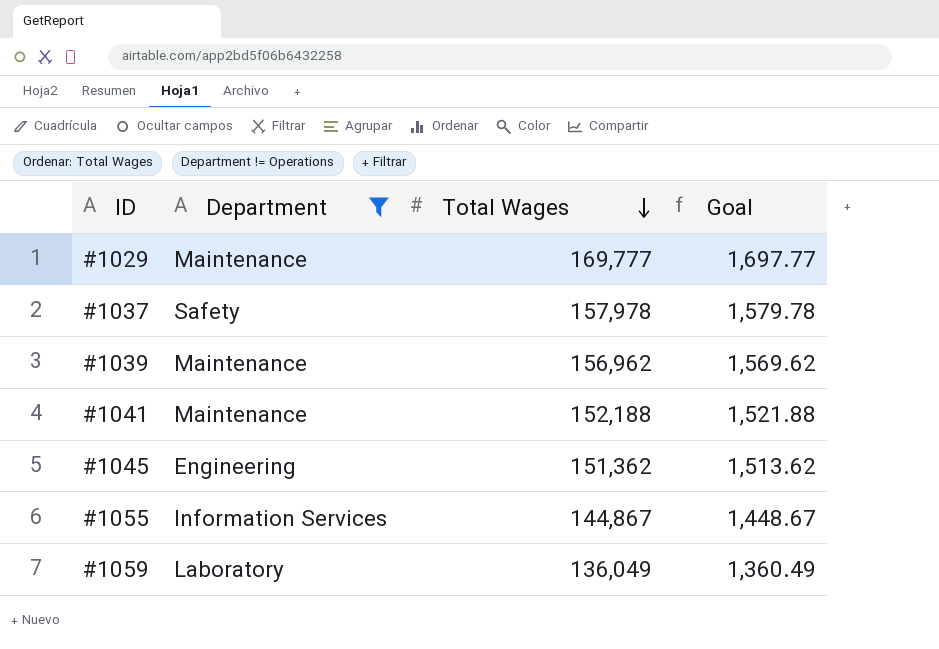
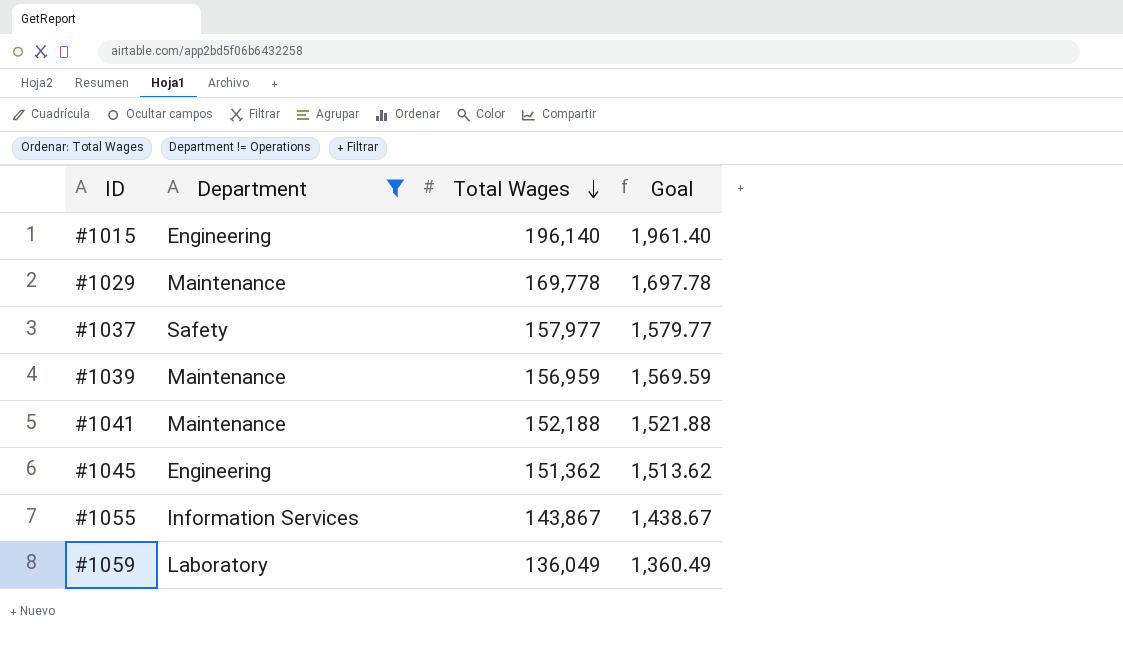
row #1015: none -> Engineering | 196,140 | 1,961.40
#1029 | Total Wages: 169,777 -> 169,778
#1029 | Goal: 1,697.77 -> 1,697.78
#1037 | Total Wages: 157,978 -> 157,977
#1037 | Goal: 1,579.78 -> 1,579.77
#1039 | Total Wages: 156,962 -> 156,959
#1039 | Goal: 1,569.62 -> 1,569.59
#1055 | Total Wages: 144,867 -> 143,867
#1055 | Goal: 1,448.67 -> 1,438.67

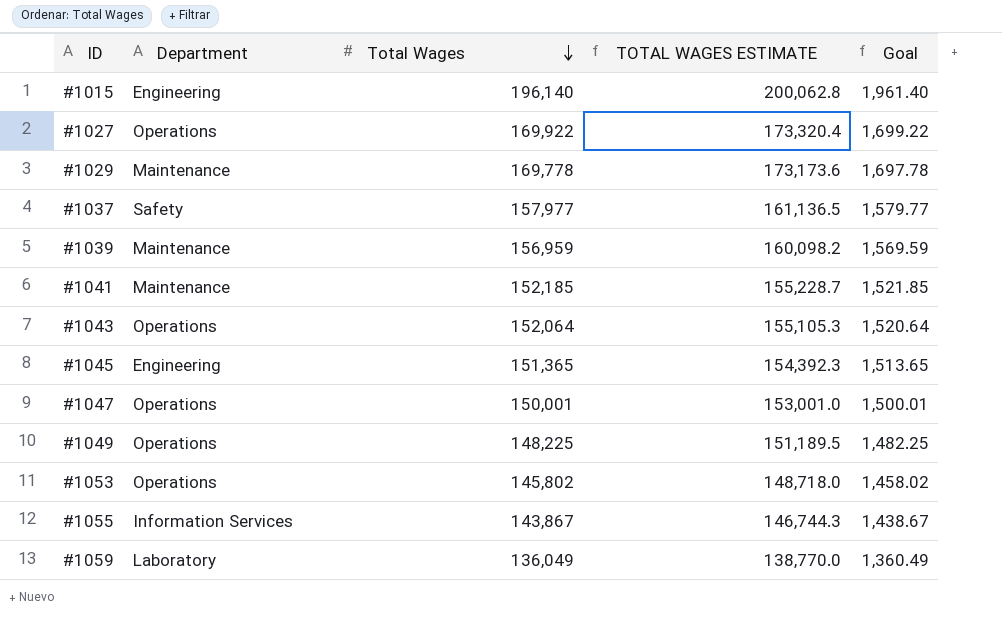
filter: Department != Operations -> none
column TOTAL WAGES ESTIMATE | formula: none -> [Total Wages] * 1.02
#1041 | Total Wages: 152,188 -> 152,185
#1041 | Goal: 1,521.88 -> 1,521.85
#1045 | Total Wages: 151,362 -> 151,365
#1045 | Goal: 1,513.62 -> 1,513.65

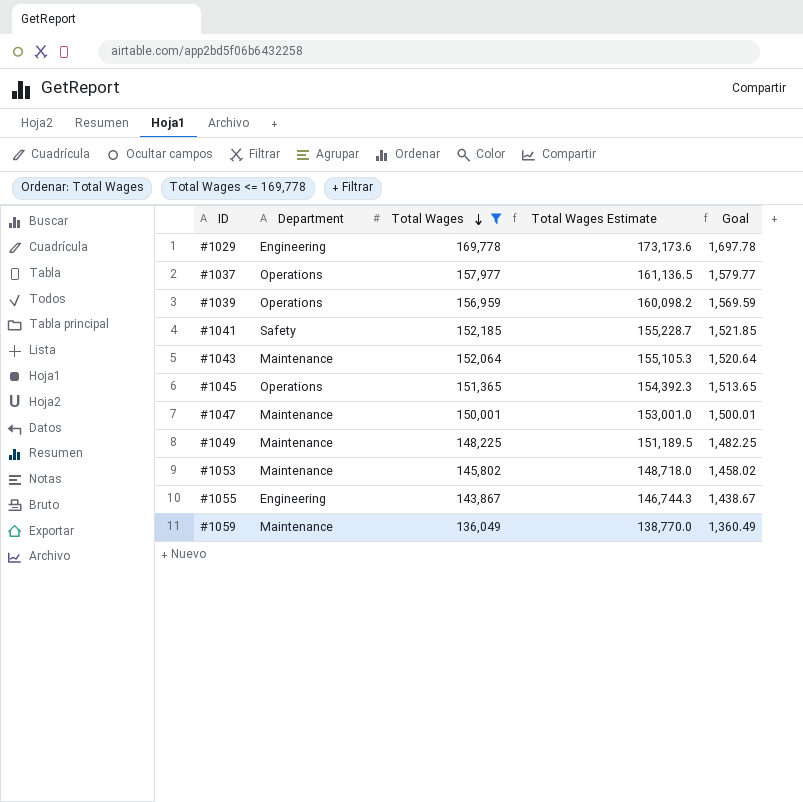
filter: none -> Total Wages <= 169,778
column name: TOTAL WAGES ESTIMATE -> Total Wages Estimate
#1029 | Department: Maintenance -> Engineering
#1037 | Department: Safety -> Operations
#1039 | Department: Maintenance -> Operations
#1041 | Department: Maintenance -> Safety
#1043 | Department: Operations -> Maintenance
#1045 | Department: Engineering -> Operations
#1047 | Department: Operations -> Maintenance
#1049 | Department: Operations -> Maintenance
#1053 | Department: Operations -> Maintenance
#1055 | Department: Information Services -> Engineering
#1059 | Department: Laboratory -> Maintenance

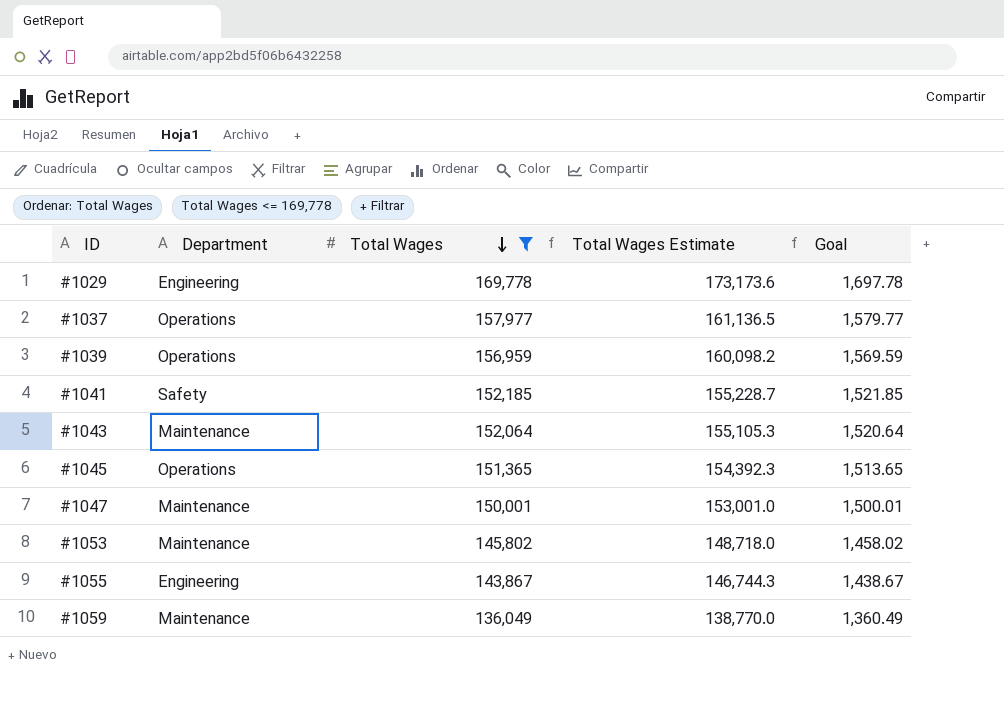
row #1049: Maintenance | 148,225 | 151,189.5 | 1,482.25 -> none

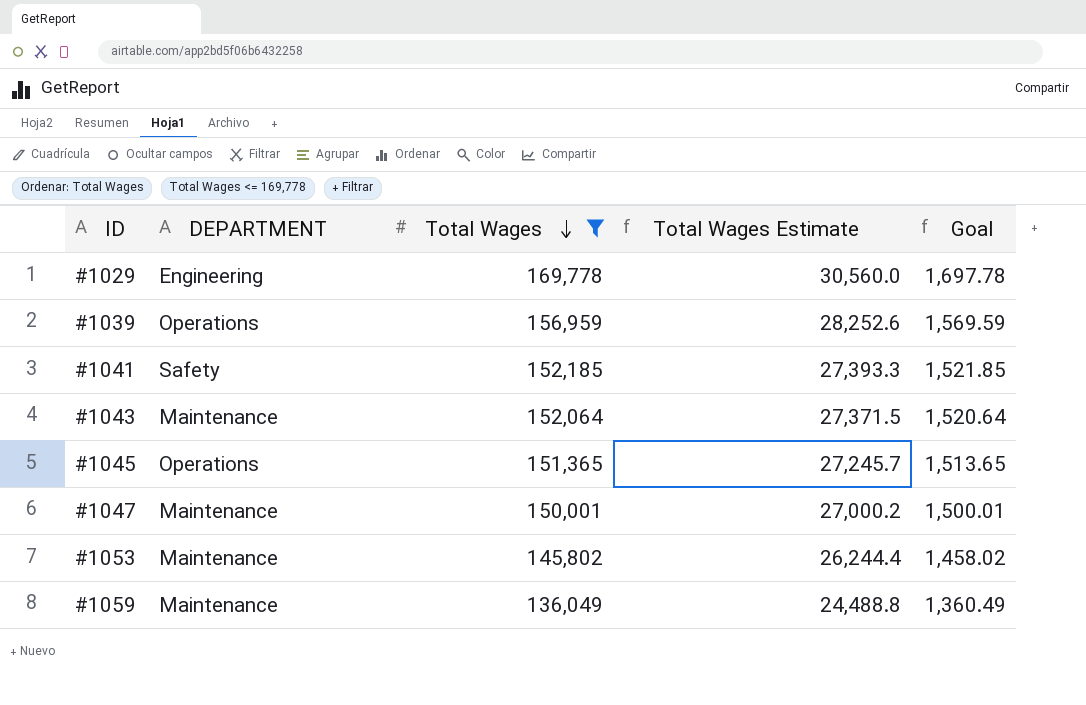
column name: Department -> DEPARTMENT
column Total Wages Estimate | formula: [Total Wages] * 1.02 -> [Total Wages] * 0.18
row #1037: Operations | 157,977 | 161,136.5 | 1,579.77 -> none
row #1055: Engineering | 143,867 | 146,744.3 | 1,438.67 -> none

